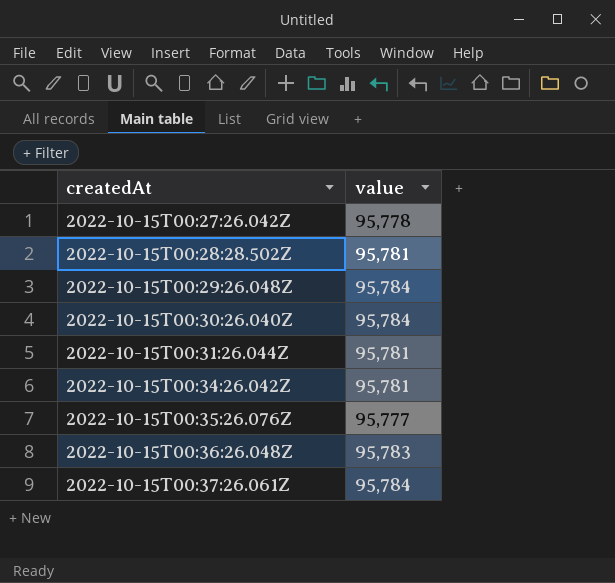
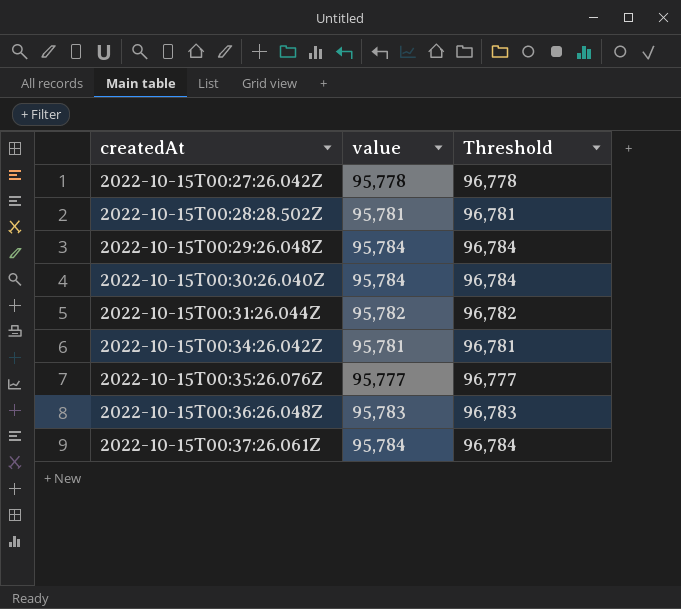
column Threshold | formula: none -> [value] + 1000
2022-10-15T00:31:26.044Z | value: 95,781 -> 95,782

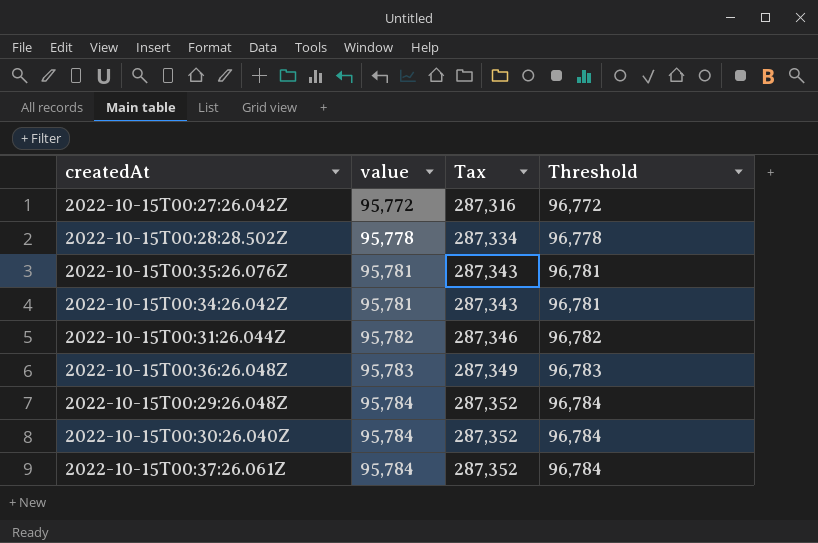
row order: createdAt ascending -> value ascending
column Tax | formula: none -> [value] * 3
2022-10-15T00:27:26.042Z | value: 95,778 -> 95,772
2022-10-15T00:27:26.042Z | Threshold: 96,778 -> 96,772
2022-10-15T00:28:28.502Z | value: 95,781 -> 95,778
2022-10-15T00:28:28.502Z | Threshold: 96,781 -> 96,778
2022-10-15T00:35:26.076Z | value: 95,777 -> 95,781
2022-10-15T00:35:26.076Z | Threshold: 96,777 -> 96,781

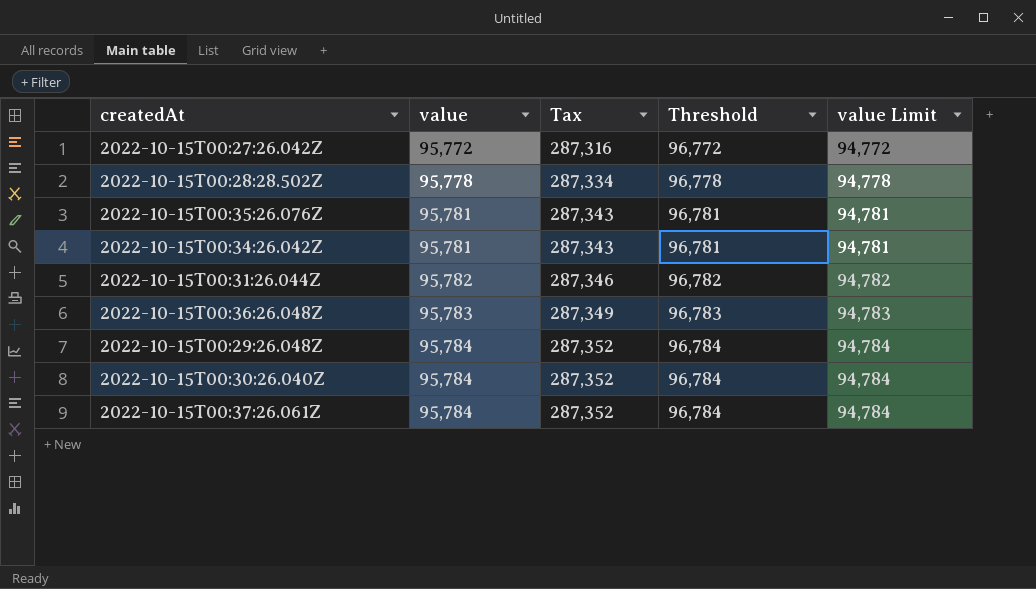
column value Limit | formula: none -> [value] - 1000

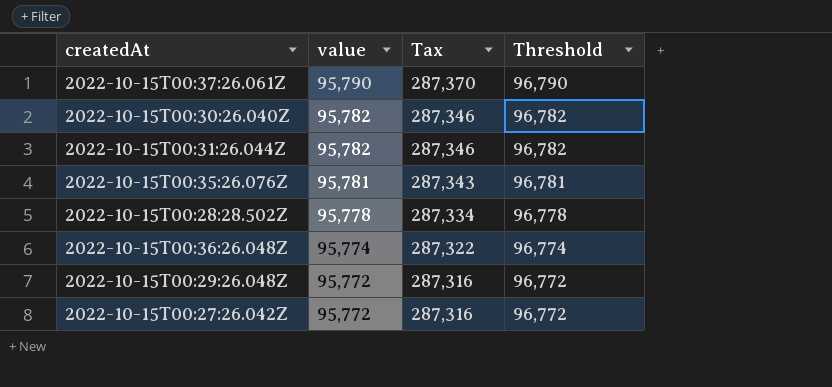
row order: value ascending -> value descending
column value Limit | formula: [value] - 1000 -> none
row 2022-10-15T00:34:26.042Z: 95,781 | 287,343 | 96,781 | 94,781 -> none
2022-10-15T00:37:26.061Z | value: 95,784 -> 95,790
2022-10-15T00:37:26.061Z | Tax: 287,352 -> 287,370
2022-10-15T00:37:26.061Z | Threshold: 96,784 -> 96,790
2022-10-15T00:30:26.040Z | value: 95,784 -> 95,782
2022-10-15T00:30:26.040Z | Tax: 287,352 -> 287,346
2022-10-15T00:30:26.040Z | Threshold: 96,784 -> 96,782
2022-10-15T00:36:26.048Z | value: 95,783 -> 95,774
2022-10-15T00:36:26.048Z | Tax: 287,349 -> 287,322
2022-10-15T00:36:26.048Z | Threshold: 96,783 -> 96,774
2022-10-15T00:29:26.048Z | value: 95,784 -> 95,772
2022-10-15T00:29:26.048Z | Tax: 287,352 -> 287,316
2022-10-15T00:29:26.048Z | Threshold: 96,784 -> 96,772

